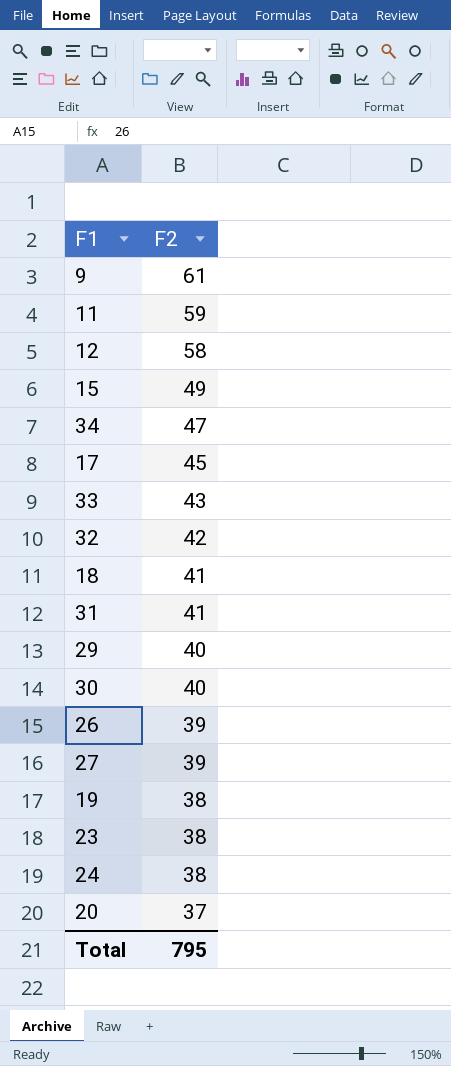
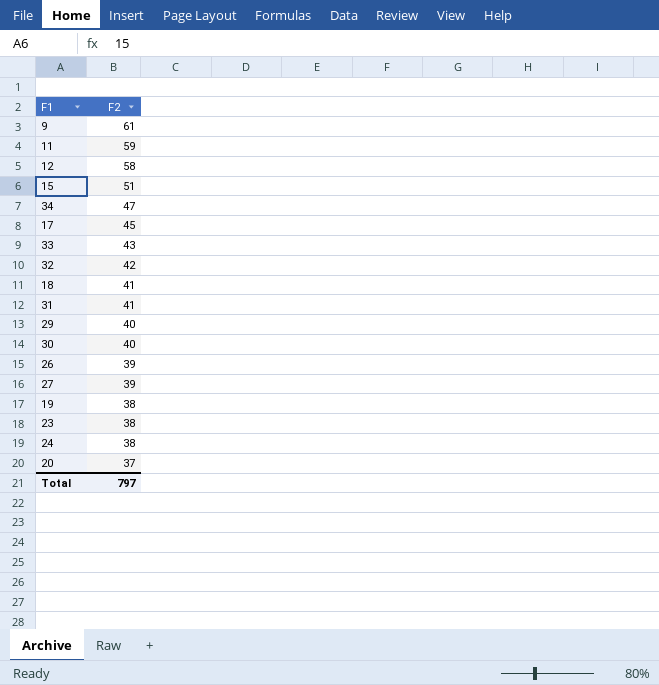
15 | F2: 49 -> 51
Total | F2: 795 -> 797

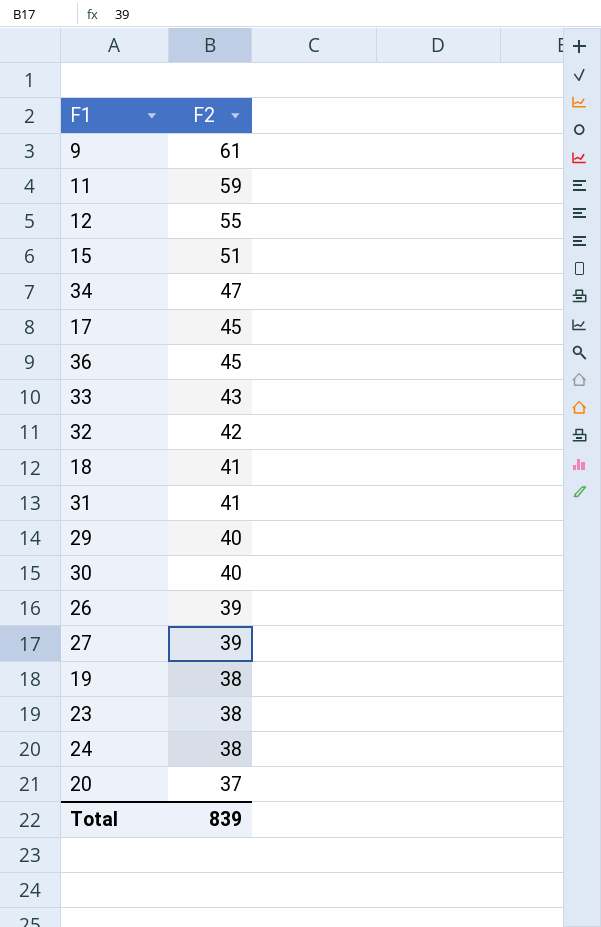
12 | F2: 58 -> 55
row 36: none -> 45
Total | F2: 797 -> 839

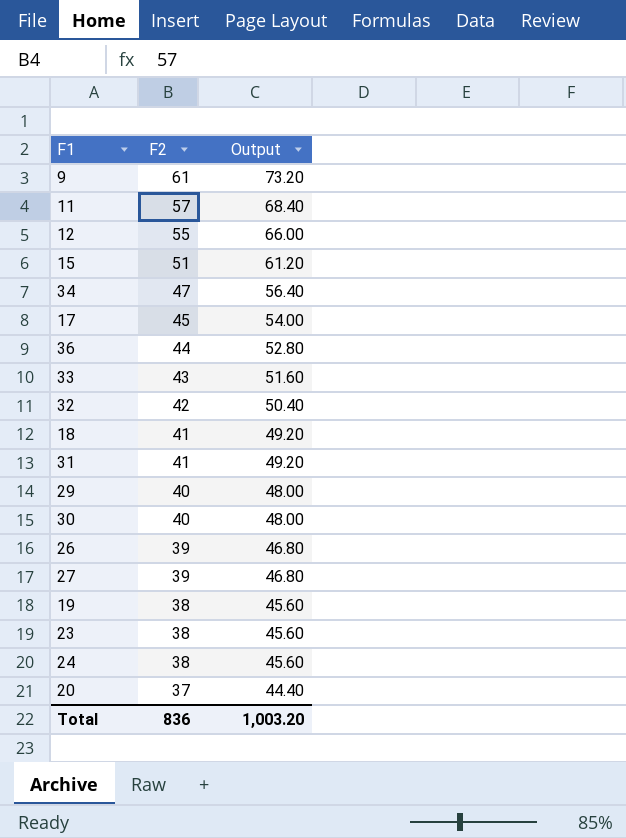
column Output | formula: none -> [F2] * 1.2
11 | F2: 59 -> 57
36 | F2: 45 -> 44
Total | F2: 839 -> 836

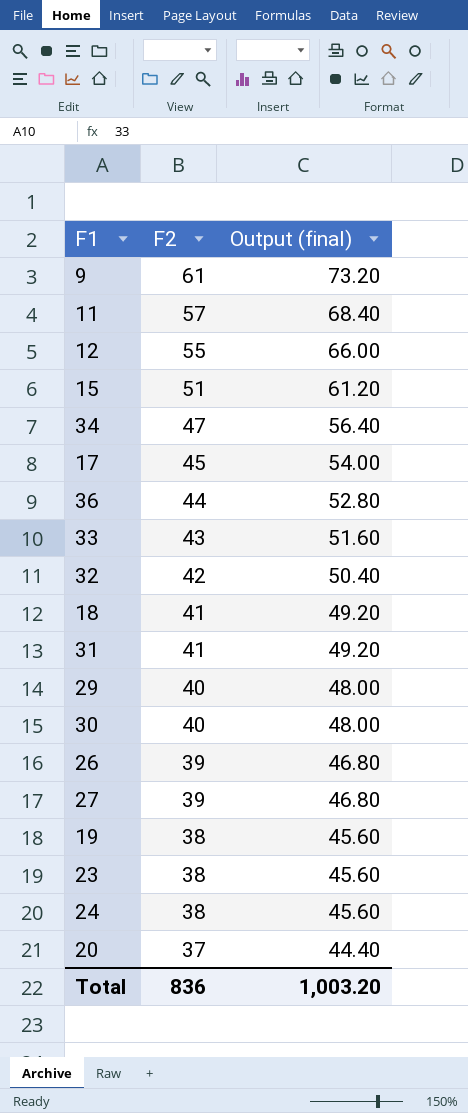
column name: Output -> Output (final)

